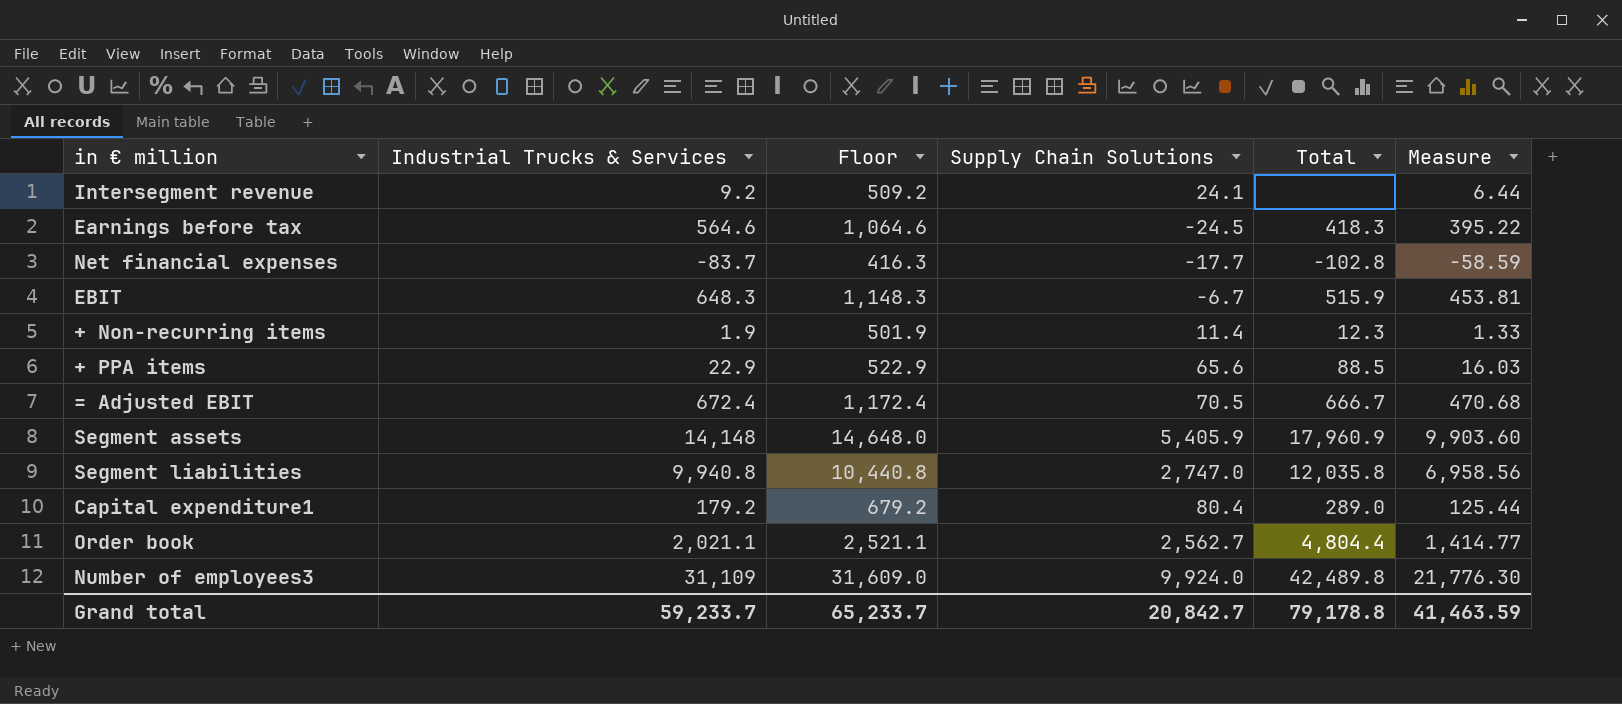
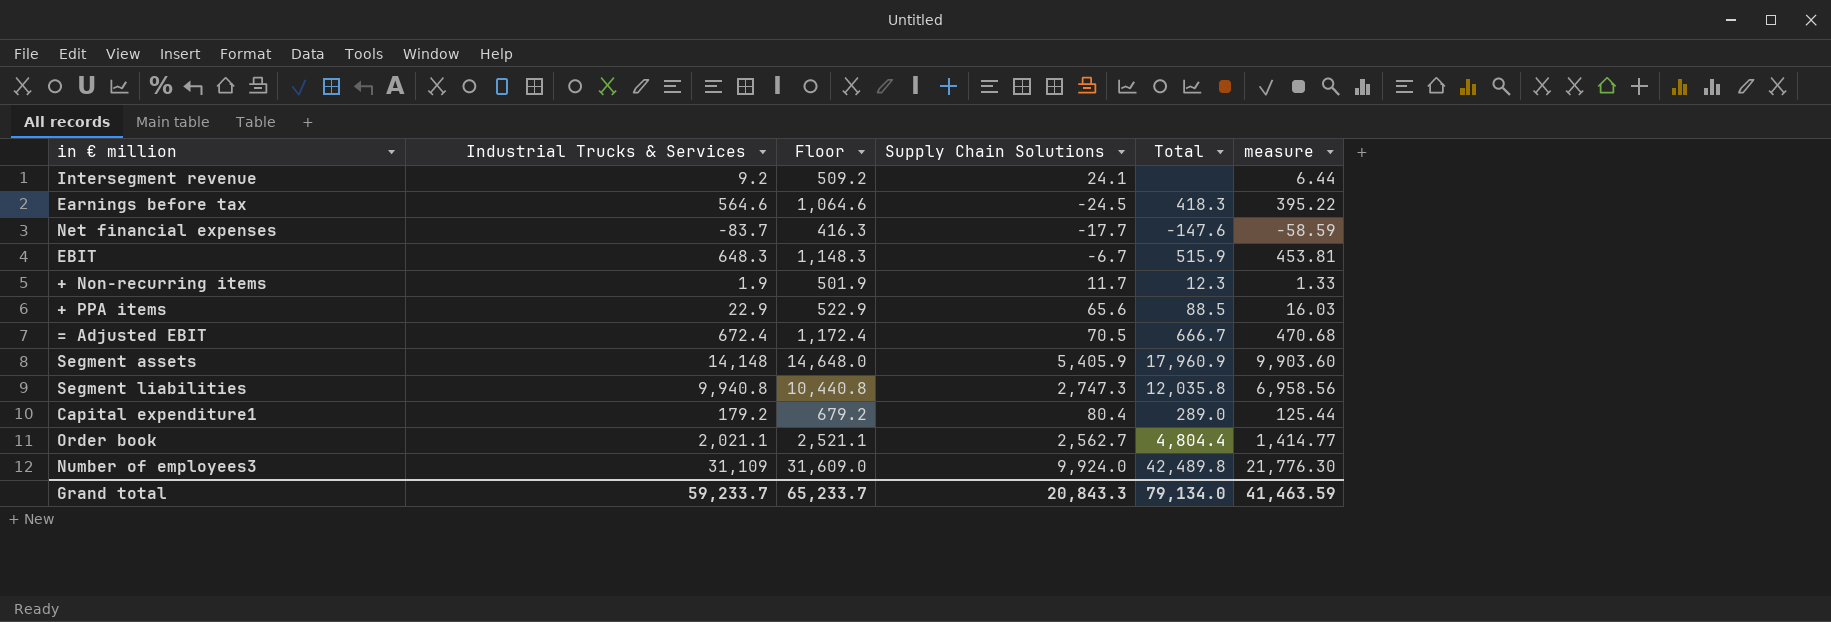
column name: Measure -> measure
Net financial expenses | Total: -102.8 -> -147.6
+ Non-recurring items | Supply Chain Solutions: 11.4 -> 11.7
Segment liabilities | Supply Chain Solutions: 2,747.0 -> 2,747.3
Grand total | Supply Chain Solutions: 20,842.7 -> 20,843.3
Grand total | Total: 79,178.8 -> 79,134.0

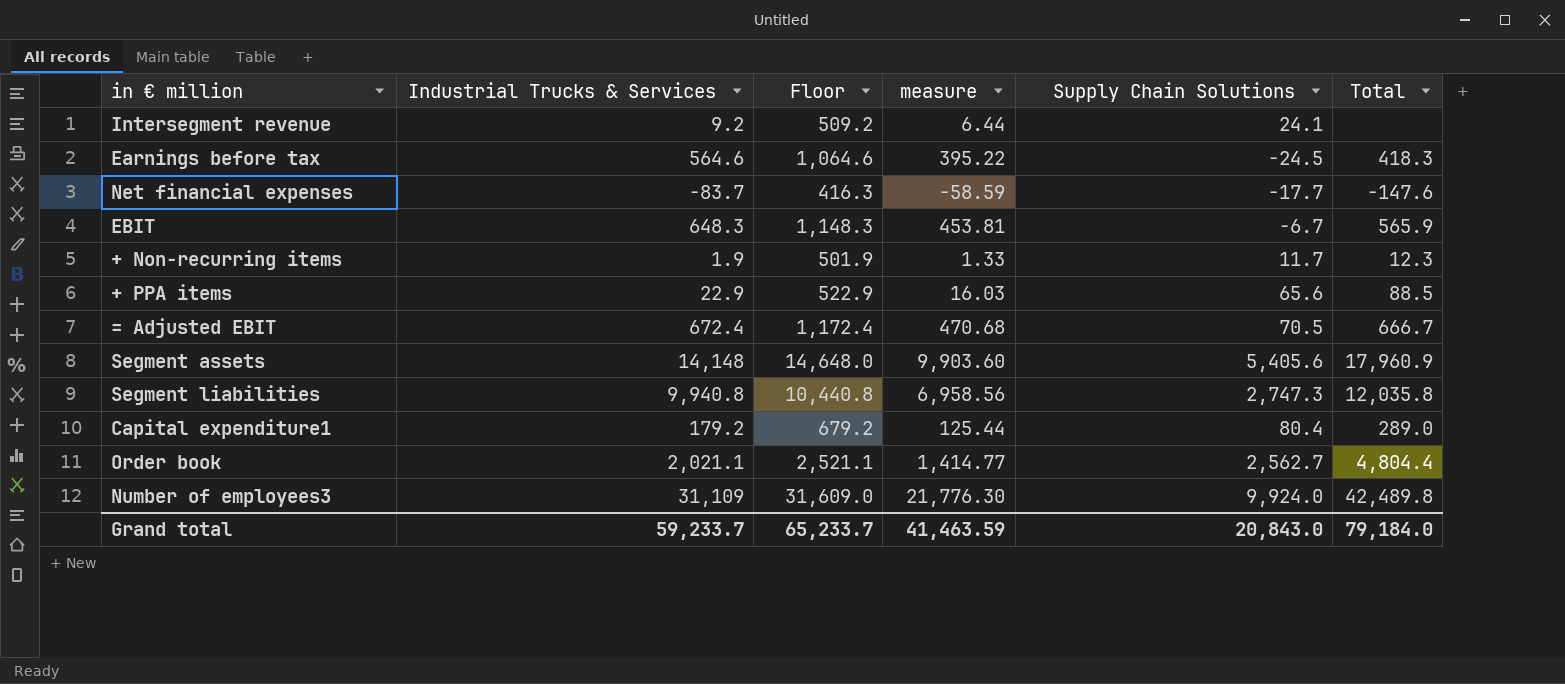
column measure | position: 6 -> 4
EBIT | Total: 515.9 -> 565.9
Segment assets | Supply Chain Solutions: 5,405.9 -> 5,405.6
Grand total | Supply Chain Solutions: 20,843.3 -> 20,843.0
Grand total | Total: 79,134.0 -> 79,184.0

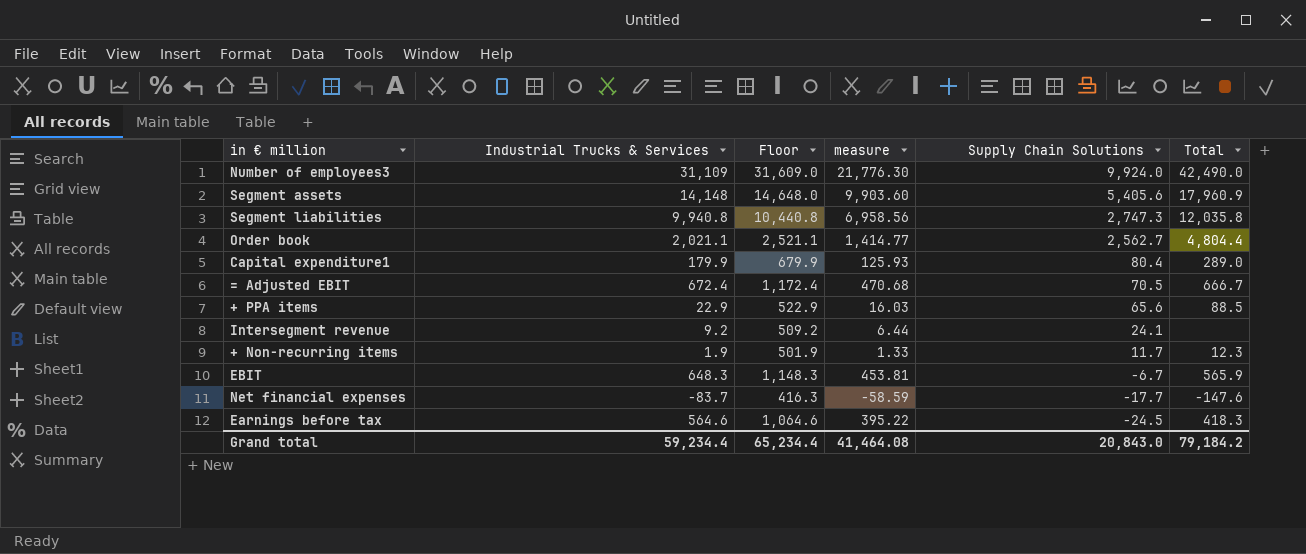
row order: none -> Supply Chain Solutions descending
Number of employees3 | Total: 42,489.8 -> 42,490.0
Capital expenditure1 | Industrial Trucks & Services: 179.2 -> 179.9
Capital expenditure1 | Floor: 679.2 -> 679.9
Capital expenditure1 | measure: 125.44 -> 125.93
Grand total | Industrial Trucks & Services: 59,233.7 -> 59,234.4
Grand total | Floor: 65,233.7 -> 65,234.4
Grand total | measure: 41,463.59 -> 41,464.08
Grand total | Total: 79,184.0 -> 79,184.2

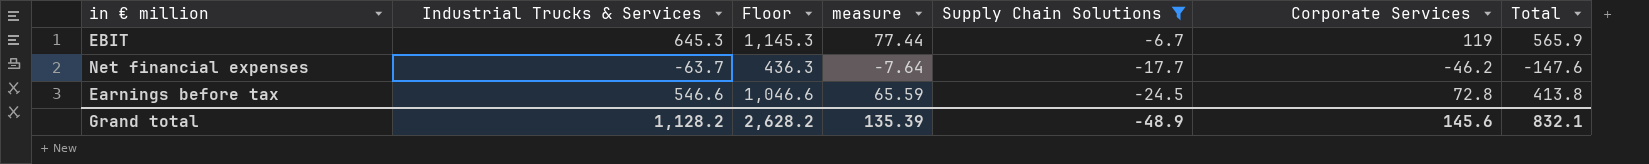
filter: none -> Supply Chain Solutions <= -6.7
column measure | formula: [Industrial Trucks & Services] * 0.7 -> [Industrial Trucks & Services] * 0.12
column Corporate Services | position: none -> 6
EBIT | Industrial Trucks & Services: 648.3 -> 645.3
EBIT | Floor: 1,148.3 -> 1,145.3
Net financial expenses | Industrial Trucks & Services: -83.7 -> -63.7
Net financial expenses | Floor: 416.3 -> 436.3
Earnings before tax | Industrial Trucks & Services: 564.6 -> 546.6
Earnings before tax | Floor: 1,064.6 -> 1,046.6
Earnings before tax | Total: 418.3 -> 413.8
Grand total | Industrial Trucks & Services: 59,234.4 -> 1,128.2
Grand total | Floor: 65,234.4 -> 2,628.2
Grand total | measure: 41,464.08 -> 135.39
Grand total | Supply Chain Solutions: 20,843.0 -> -48.9
Grand total | Total: 79,184.2 -> 832.1

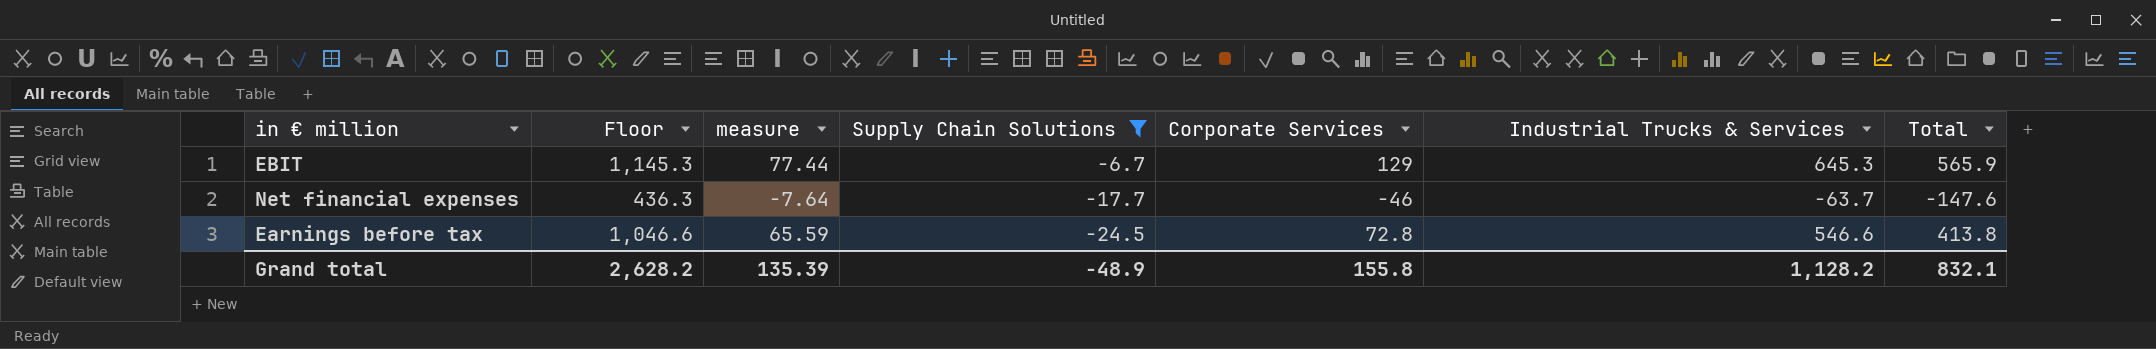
column Industrial Trucks & Services | position: 2 -> 6
EBIT | Corporate Services: 119 -> 129
Net financial expenses | Corporate Services: -46.2 -> -46
Grand total | Corporate Services: 145.6 -> 155.8

